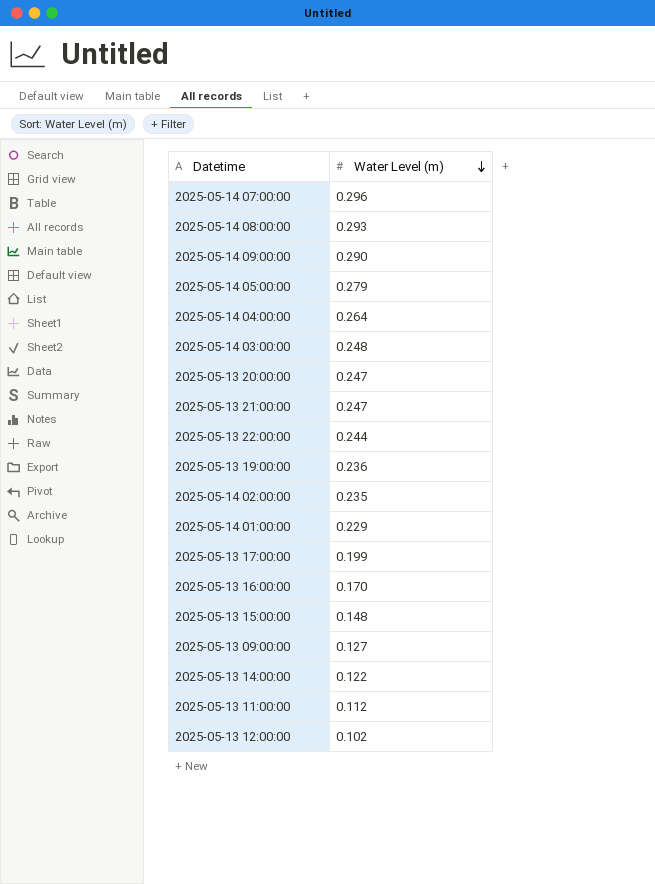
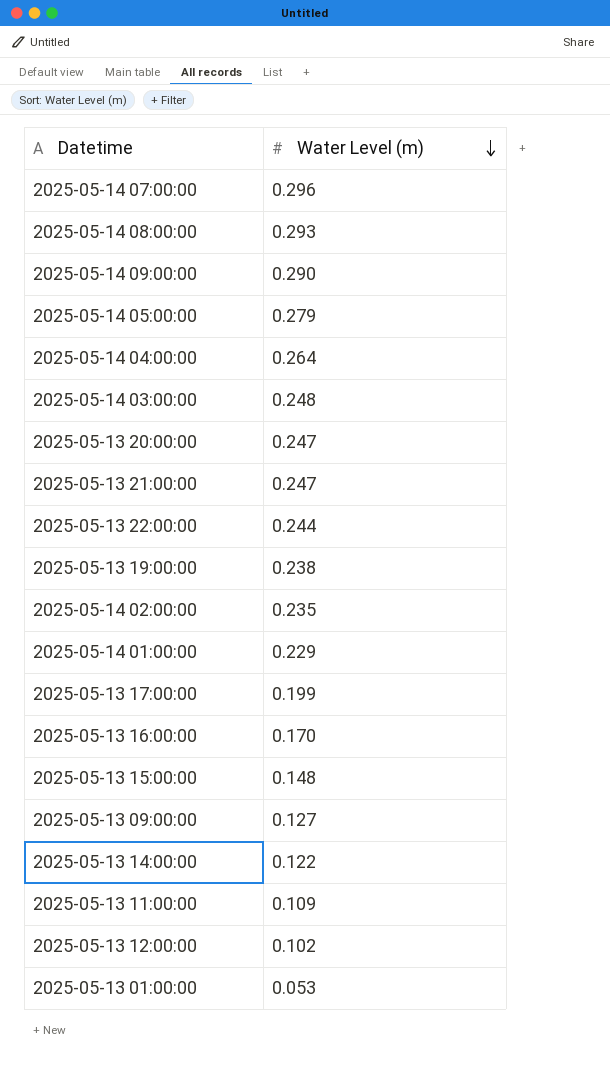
2025-05-13 19:00:00 | Water Level (m): 0.236 -> 0.238
2025-05-13 11:00:00 | Water Level (m): 0.112 -> 0.109
row 2025-05-13 01:00:00: none -> 0.053

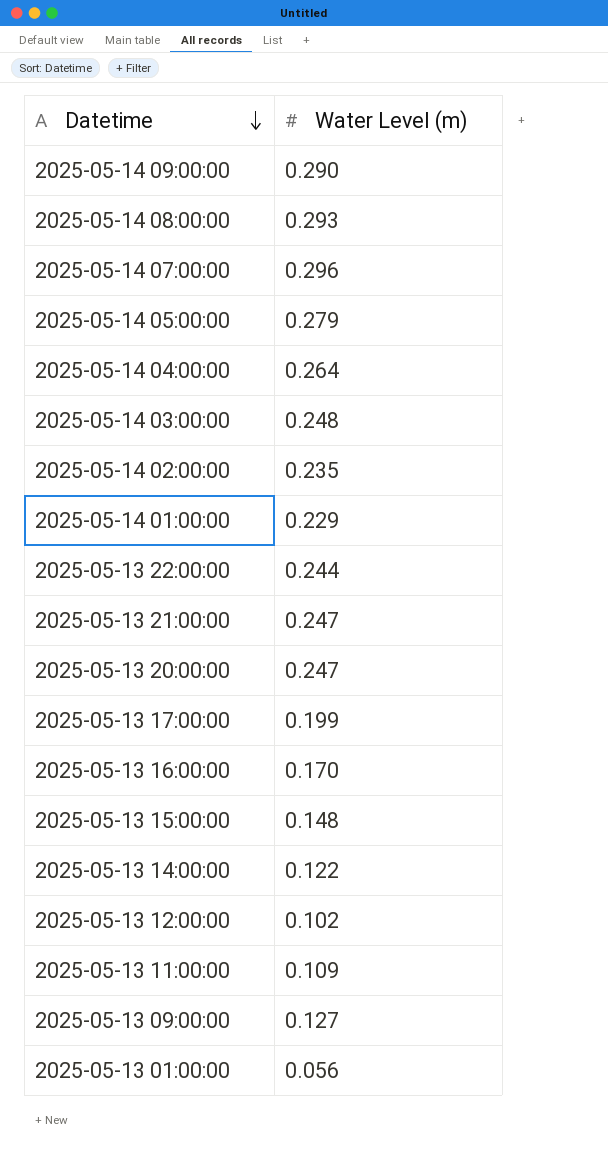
row order: Water Level (m) descending -> Datetime descending
row 2025-05-13 19:00:00: 0.238 -> none
2025-05-13 01:00:00 | Water Level (m): 0.053 -> 0.056

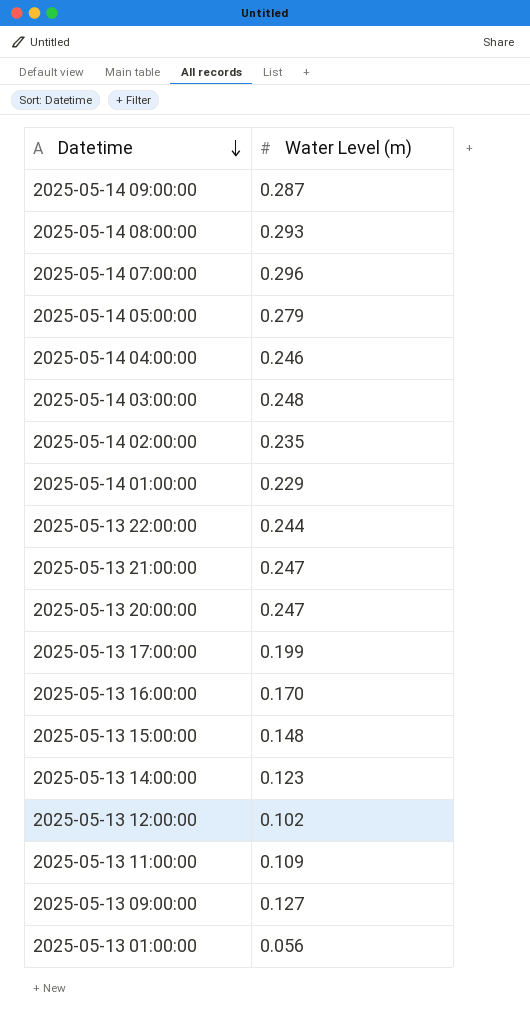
2025-05-14 09:00:00 | Water Level (m): 0.290 -> 0.287
2025-05-14 04:00:00 | Water Level (m): 0.264 -> 0.246
2025-05-13 14:00:00 | Water Level (m): 0.122 -> 0.123

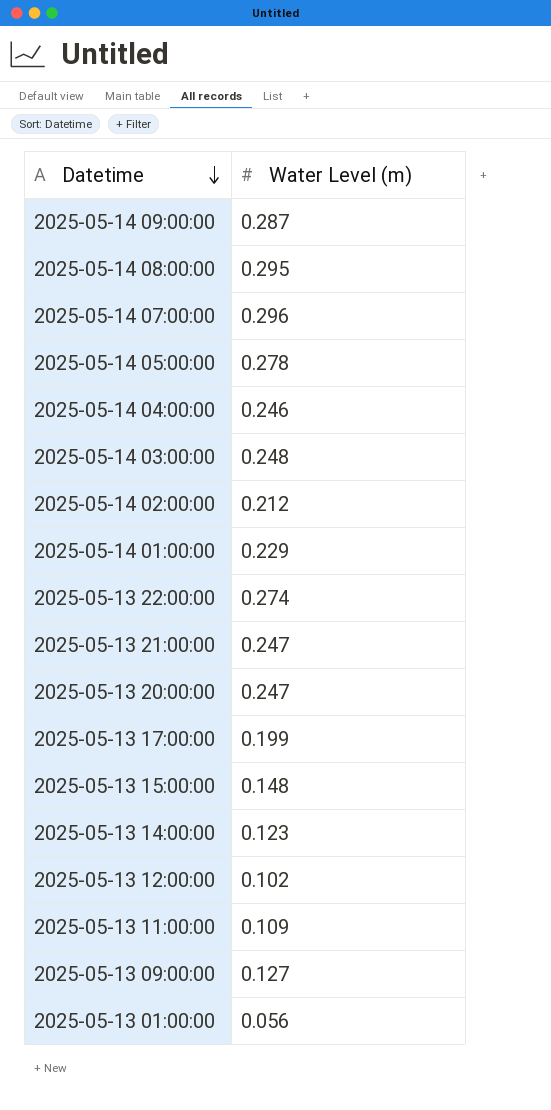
row 2025-05-13 16:00:00: 0.170 -> none
2025-05-14 08:00:00 | Water Level (m): 0.293 -> 0.295
2025-05-14 05:00:00 | Water Level (m): 0.279 -> 0.278
2025-05-14 02:00:00 | Water Level (m): 0.235 -> 0.212
2025-05-13 22:00:00 | Water Level (m): 0.244 -> 0.274

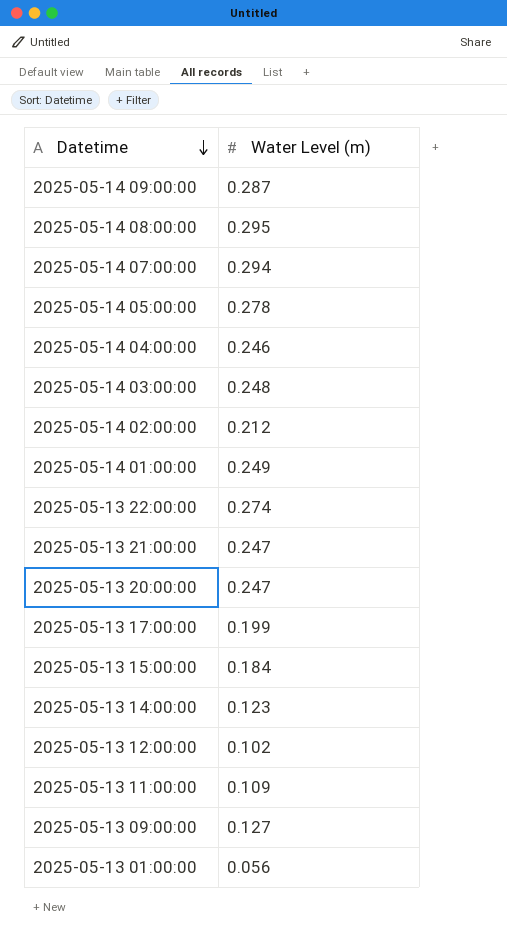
2025-05-14 07:00:00 | Water Level (m): 0.296 -> 0.294
2025-05-14 01:00:00 | Water Level (m): 0.229 -> 0.249
2025-05-13 15:00:00 | Water Level (m): 0.148 -> 0.184

